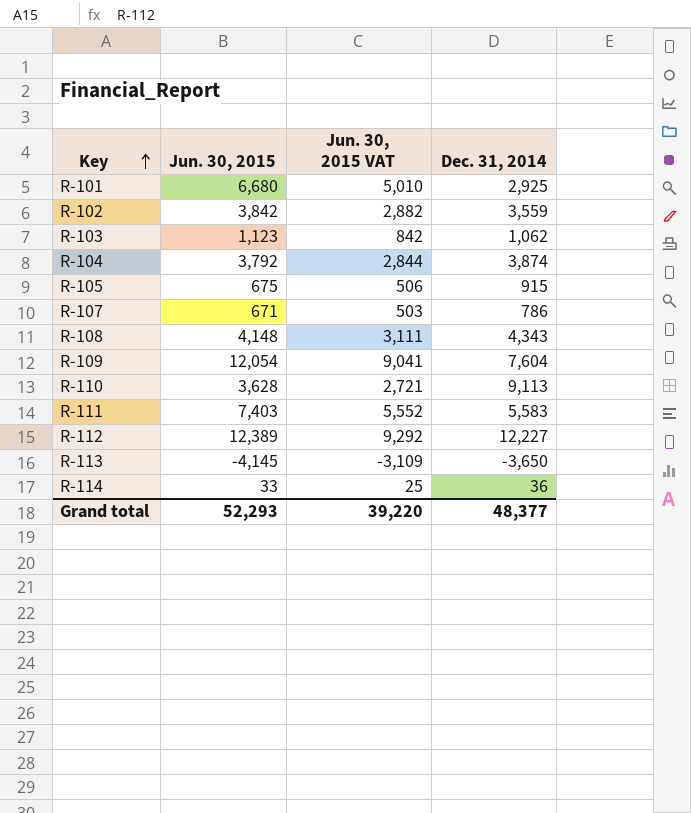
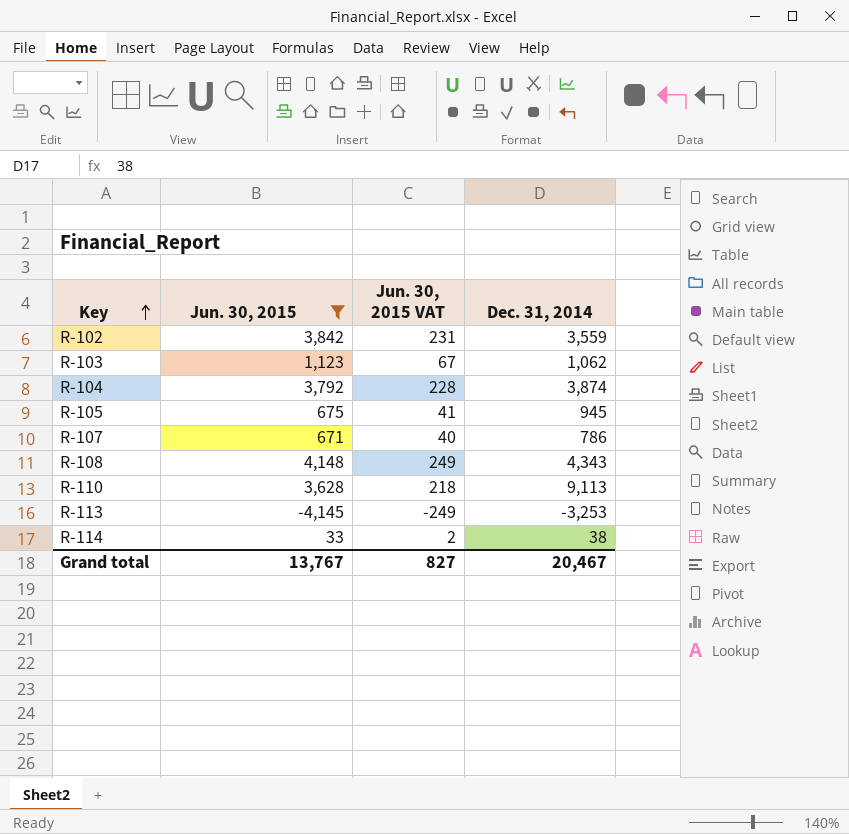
filter: none -> Jun. 30, 2015 <= 4,148
column Jun. 30, 2015 VAT | formula: [Jun. 30, 2015] * 0.75 -> [Jun. 30, 2015] * 0.06
R-105 | Dec. 31, 2014: 915 -> 945
R-113 | Dec. 31, 2014: -3,650 -> -3,253
R-114 | Dec. 31, 2014: 36 -> 38
Grand total | Jun. 30, 2015: 52,293 -> 13,767
Grand total | Jun. 30, 2015 VAT: 39,220 -> 827
Grand total | Dec. 31, 2014: 48,377 -> 20,467

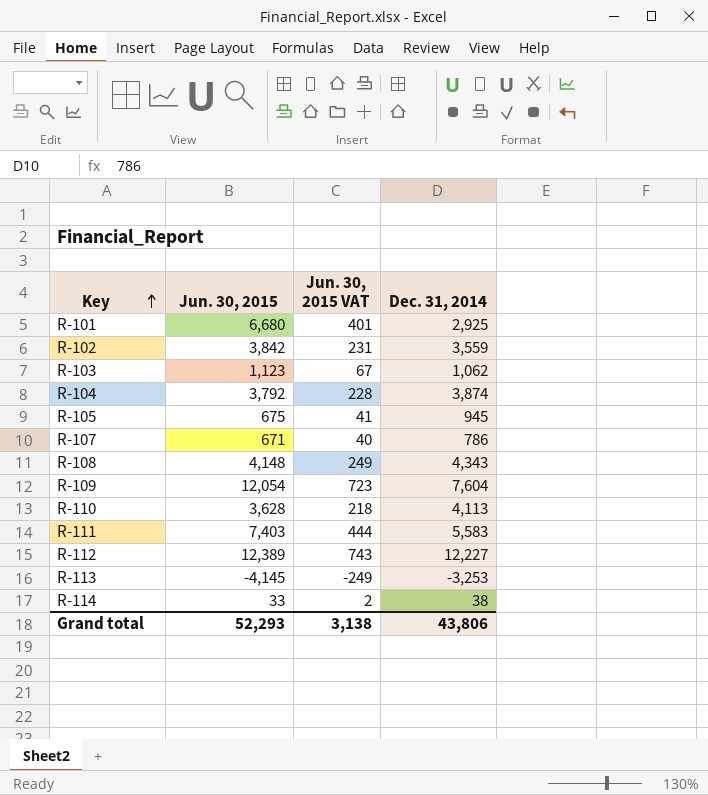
filter: Jun. 30, 2015 <= 4,148 -> none
R-110 | Dec. 31, 2014: 9,113 -> 4,113
Grand total | Jun. 30, 2015: 13,767 -> 52,293
Grand total | Jun. 30, 2015 VAT: 827 -> 3,138
Grand total | Dec. 31, 2014: 20,467 -> 43,806

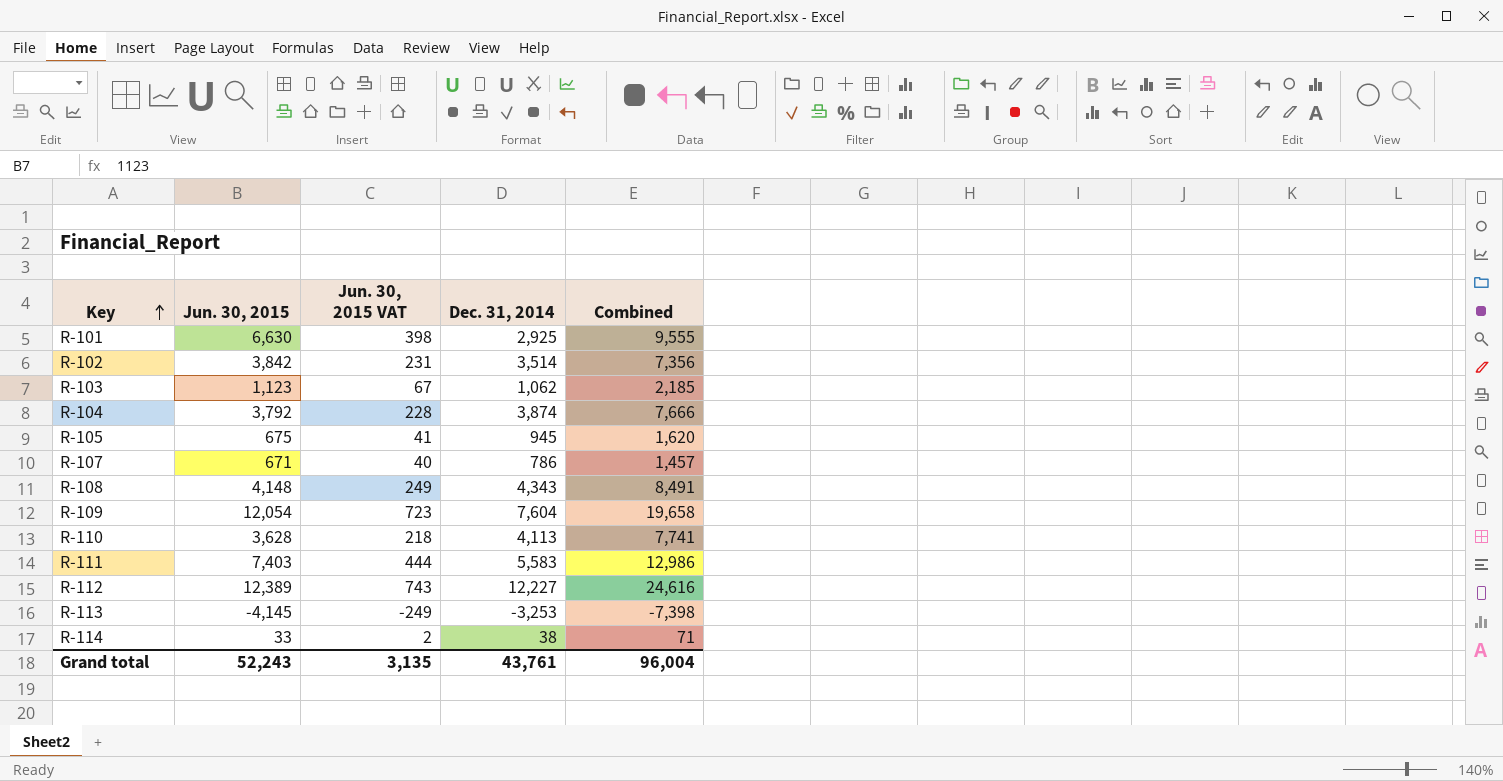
column Combined | formula: none -> [Jun. 30, 2015] + [Dec. 31, 2014]
R-101 | Jun. 30, 2015: 6,680 -> 6,630
R-101 | Jun. 30, 2015 VAT: 401 -> 398
R-102 | Dec. 31, 2014: 3,559 -> 3,514
Grand total | Jun. 30, 2015: 52,293 -> 52,243
Grand total | Jun. 30, 2015 VAT: 3,138 -> 3,135
Grand total | Dec. 31, 2014: 43,806 -> 43,761

